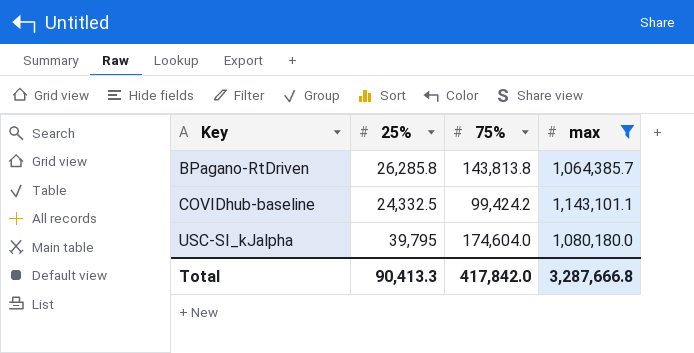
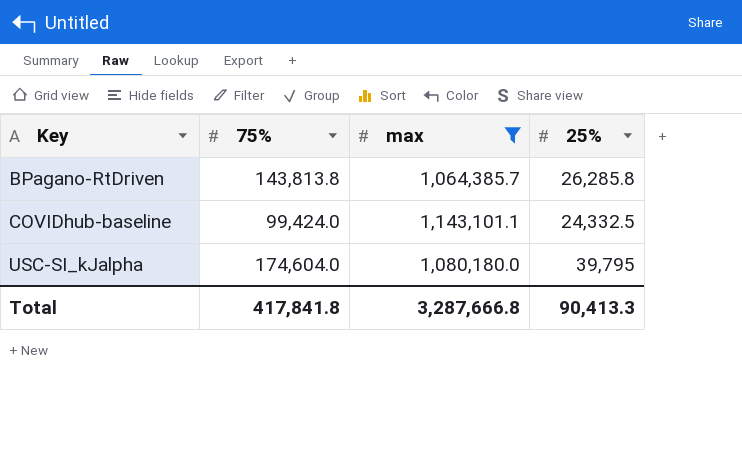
column 25% | position: 2 -> 4
COVIDhub-baseline | 75%: 99,424.2 -> 99,424.0
Total | 75%: 417,842.0 -> 417,841.8

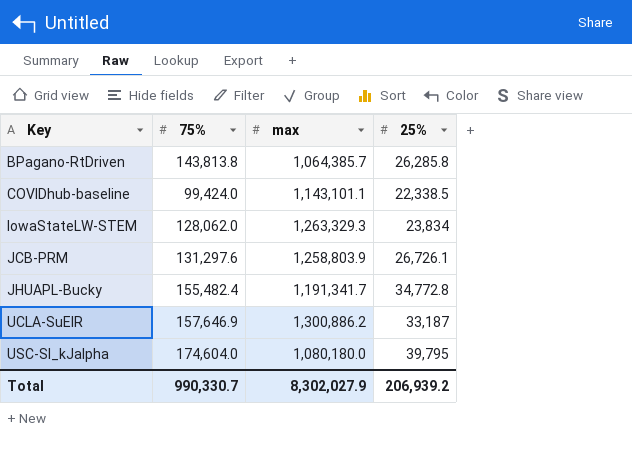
filter: max <= 1,143,101.1 -> none
COVIDhub-baseline | 25%: 24,332.5 -> 22,338.5
Total | 75%: 417,841.8 -> 990,330.7
Total | max: 3,287,666.8 -> 8,302,027.9
Total | 25%: 90,413.3 -> 206,939.2

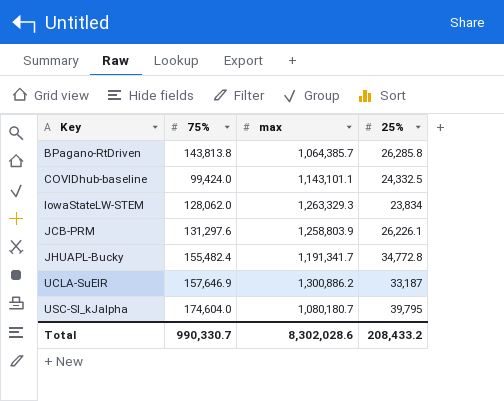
COVIDhub-baseline | 25%: 22,338.5 -> 24,332.5
JCB-PRM | 25%: 26,726.1 -> 26,226.1
USC-SI_kJalpha | max: 1,080,180.0 -> 1,080,180.7
Total | max: 8,302,027.9 -> 8,302,028.6
Total | 25%: 206,939.2 -> 208,433.2

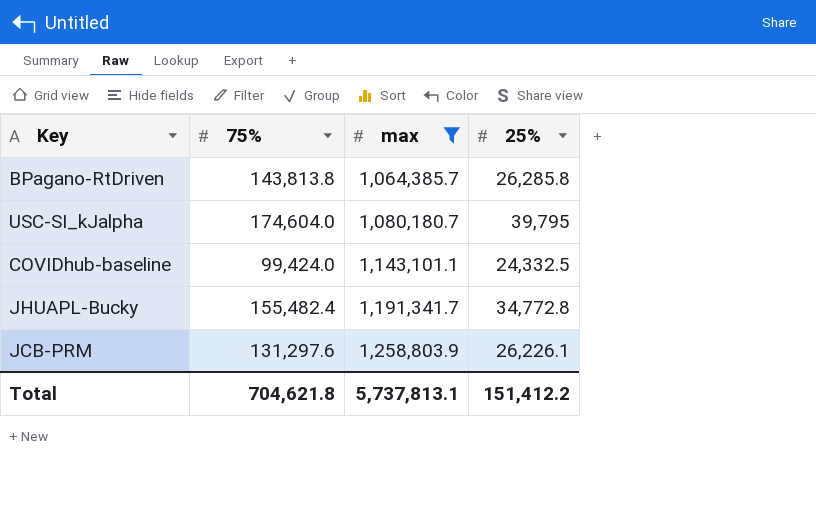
filter: none -> max <= 1,258,803.9
row order: Key ascending -> max ascending
Total | 75%: 990,330.7 -> 704,621.8
Total | max: 8,302,028.6 -> 5,737,813.1
Total | 25%: 208,433.2 -> 151,412.2

